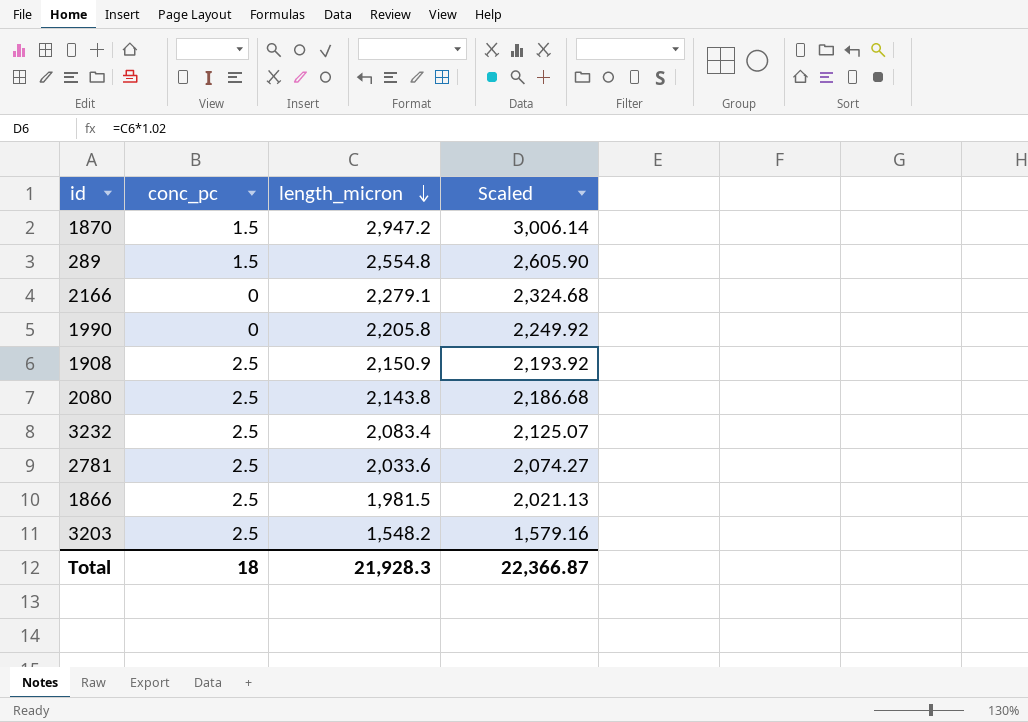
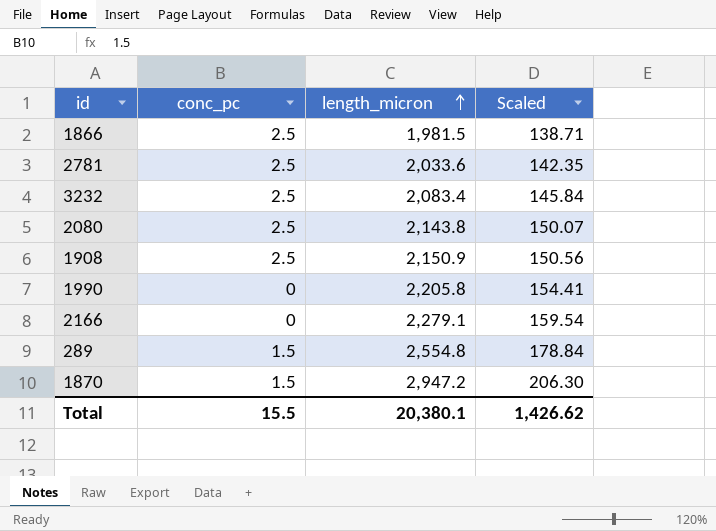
row order: length_micron descending -> length_micron ascending
column Scaled | formula: [length_micron] * 1.02 -> [length_micron] * 0.07
row 3203: 2.5 | 1,548.2 | 1,579.16 -> none
Total | conc_pc: 18 -> 15.5
Total | length_micron: 21,928.3 -> 20,380.1
Total | Scaled: 22,366.87 -> 1,426.62

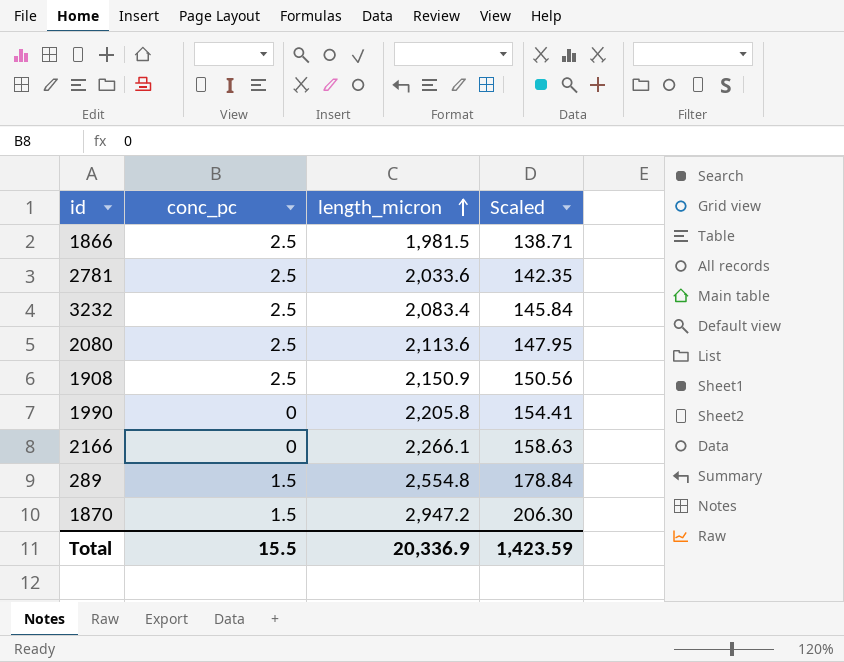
2080 | length_micron: 2,143.8 -> 2,113.6
2080 | Scaled: 150.07 -> 147.95
2166 | length_micron: 2,279.1 -> 2,266.1
2166 | Scaled: 159.54 -> 158.63
Total | length_micron: 20,380.1 -> 20,336.9
Total | Scaled: 1,426.62 -> 1,423.59

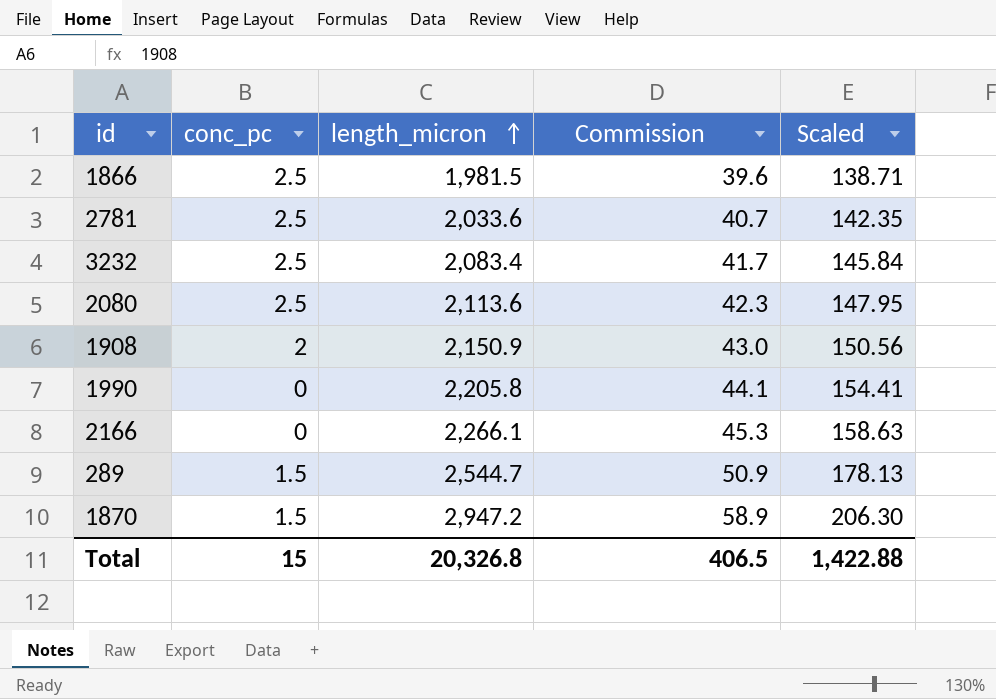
column Commission | formula: none -> [length_micron] * 0.02
1908 | conc_pc: 2.5 -> 2
289 | length_micron: 2,554.8 -> 2,544.7
289 | Scaled: 178.84 -> 178.13
Total | conc_pc: 15.5 -> 15
Total | length_micron: 20,336.9 -> 20,326.8
Total | Scaled: 1,423.59 -> 1,422.88

